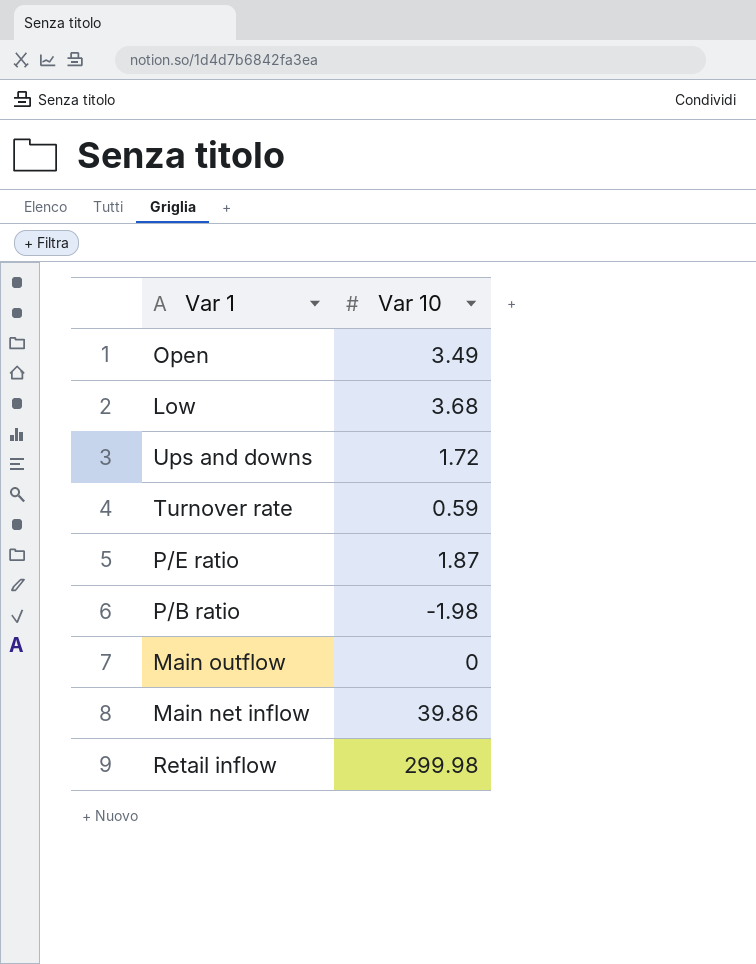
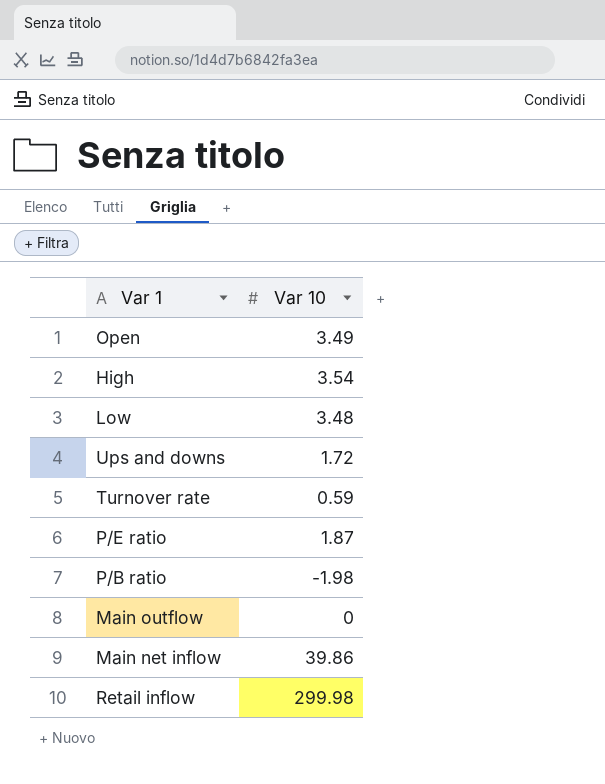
row High: none -> 3.54
Low | Var 10: 3.68 -> 3.48

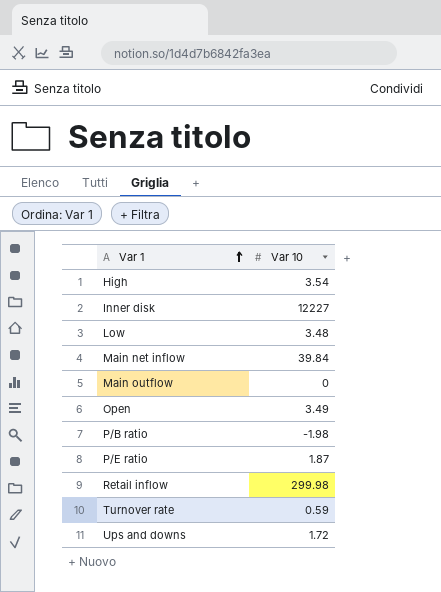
row order: none -> Var 1 ascending
row Inner disk: none -> 12227
Main net inflow | Var 10: 39.86 -> 39.84

